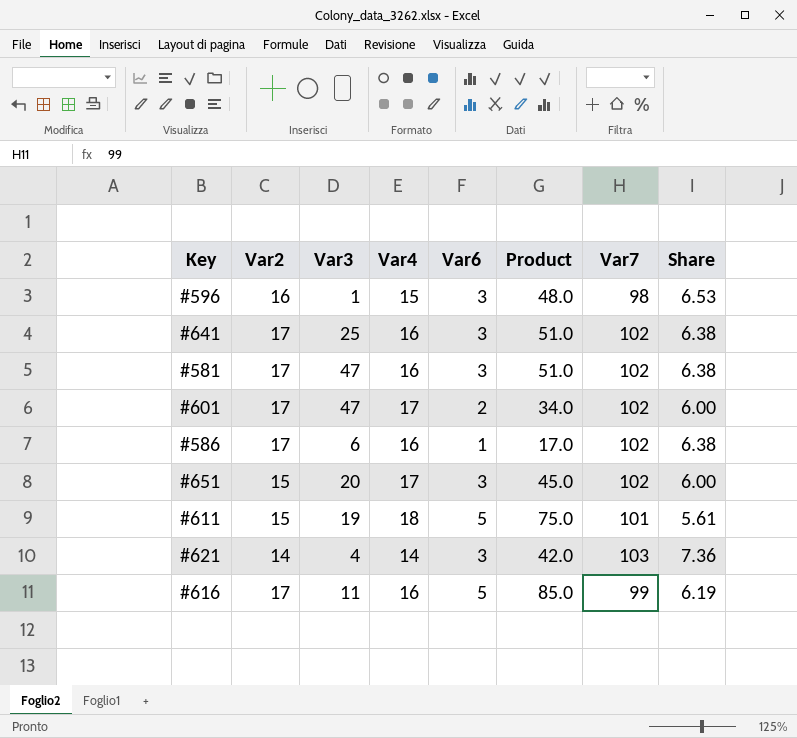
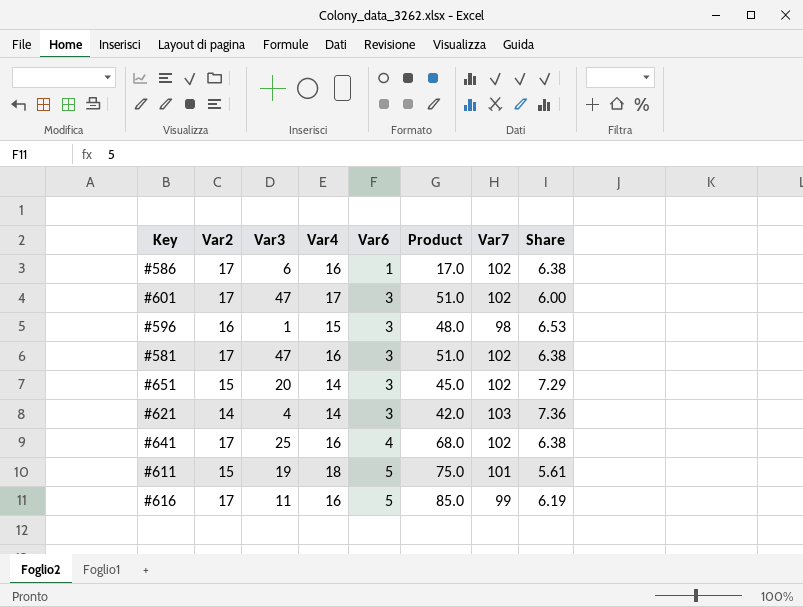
row order: none -> Var6 ascending
#601 | Var6: 2 -> 3
#601 | Product: 34.0 -> 51.0
#651 | Var4: 17 -> 14
#651 | Share: 6.00 -> 7.29
#641 | Var6: 3 -> 4
#641 | Product: 51.0 -> 68.0

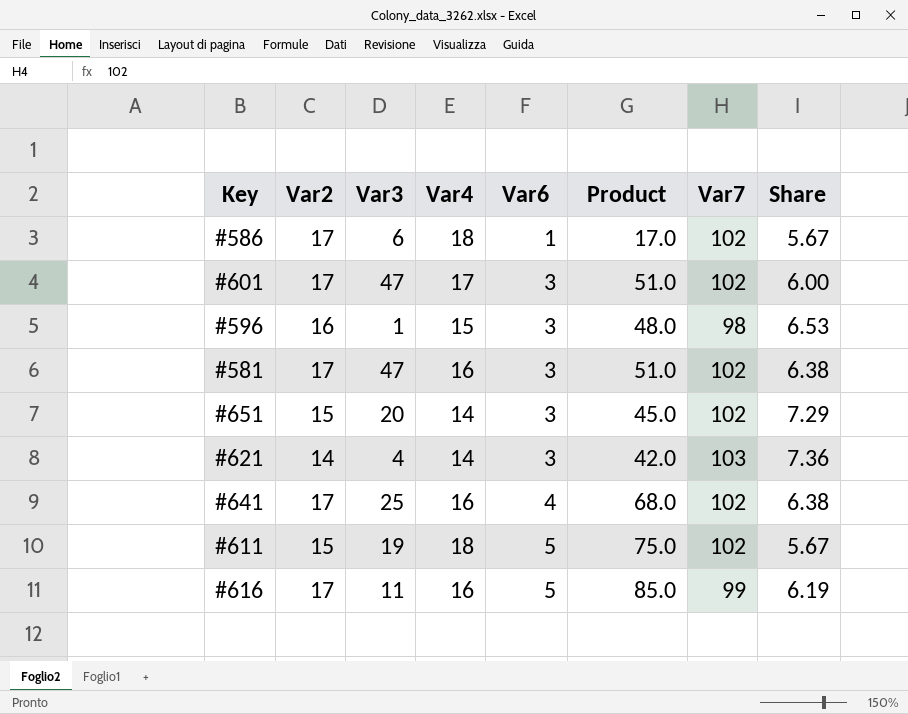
#586 | Var4: 16 -> 18
#586 | Share: 6.38 -> 5.67
#611 | Var7: 101 -> 102
#611 | Share: 5.61 -> 5.67

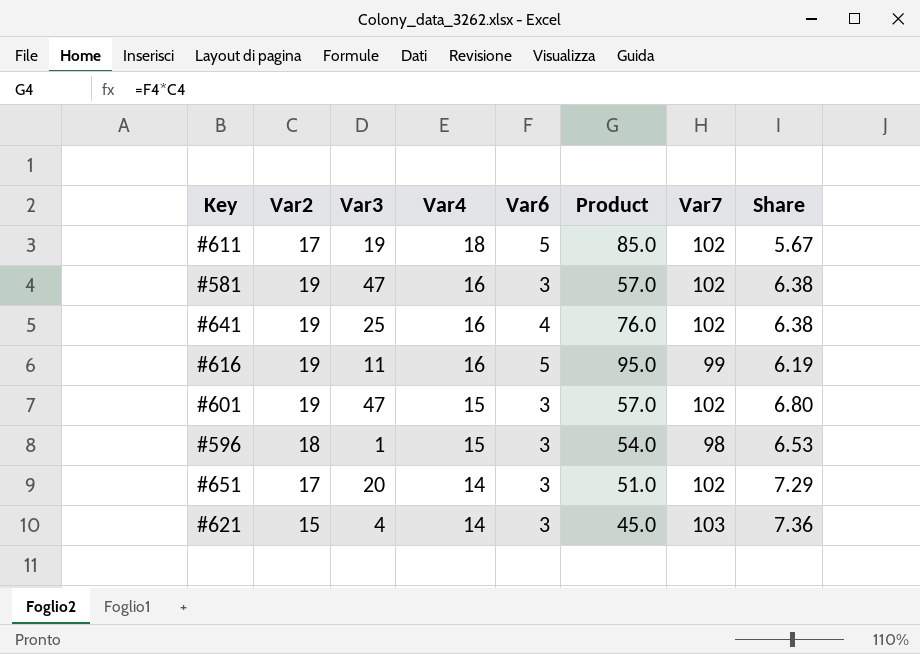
row order: Var6 ascending -> Var4 descending
row #586: 17 | 6 | 18 | 1 | 17.0 | 102 | 5.67 -> none
#611 | Var2: 15 -> 17
#611 | Product: 75.0 -> 85.0
#581 | Var2: 17 -> 19
#581 | Product: 51.0 -> 57.0
#641 | Var2: 17 -> 19
#641 | Product: 68.0 -> 76.0
#616 | Var2: 17 -> 19
#616 | Product: 85.0 -> 95.0
#601 | Var2: 17 -> 19
#601 | Var4: 17 -> 15
#601 | Product: 51.0 -> 57.0
#601 | Share: 6.00 -> 6.80
#596 | Var2: 16 -> 18
#596 | Product: 48.0 -> 54.0
#651 | Var2: 15 -> 17
#651 | Product: 45.0 -> 51.0
#621 | Var2: 14 -> 15
#621 | Product: 42.0 -> 45.0

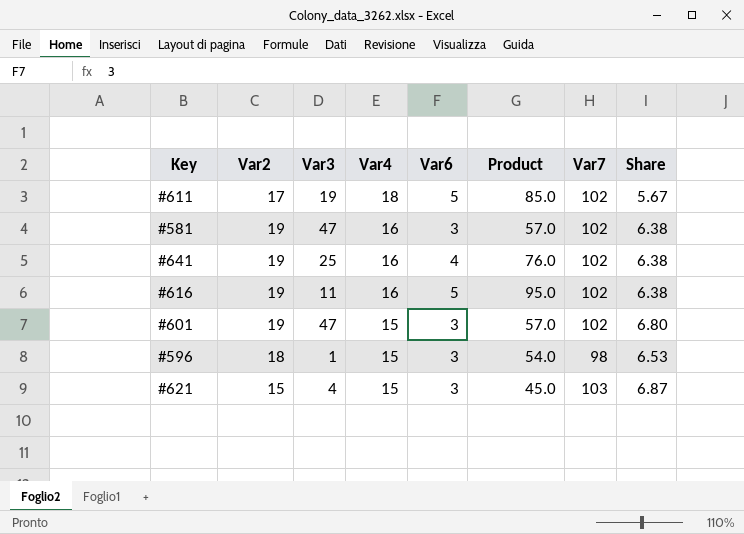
row #651: 17 | 20 | 14 | 3 | 51.0 | 102 | 7.29 -> none
#616 | Var7: 99 -> 102
#616 | Share: 6.19 -> 6.38
#621 | Var4: 14 -> 15
#621 | Share: 7.36 -> 6.87

